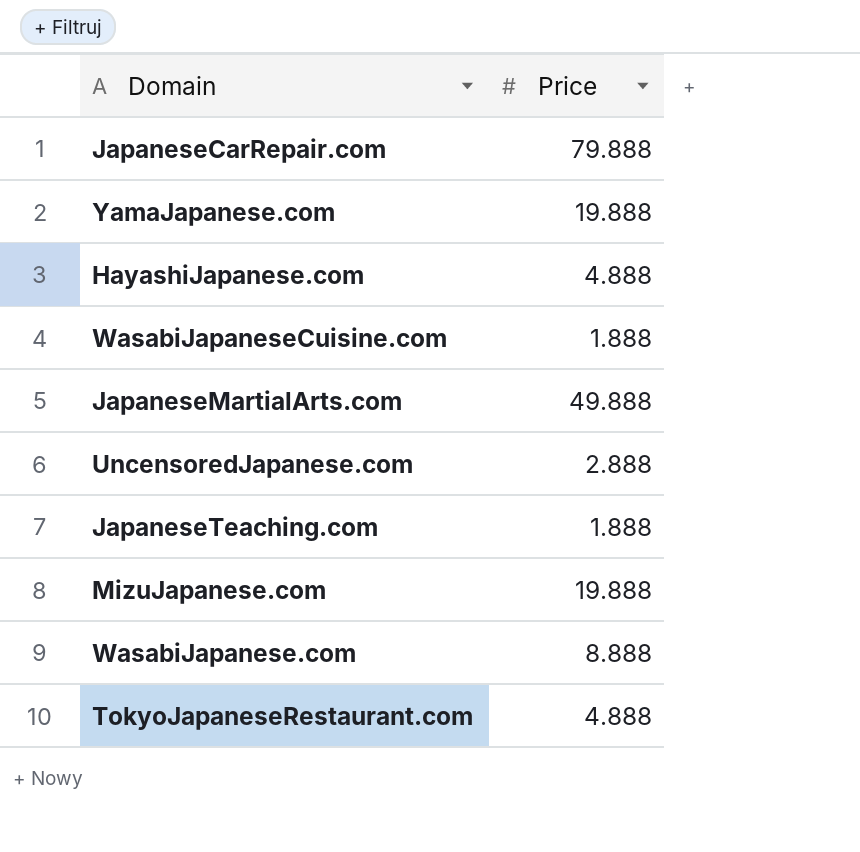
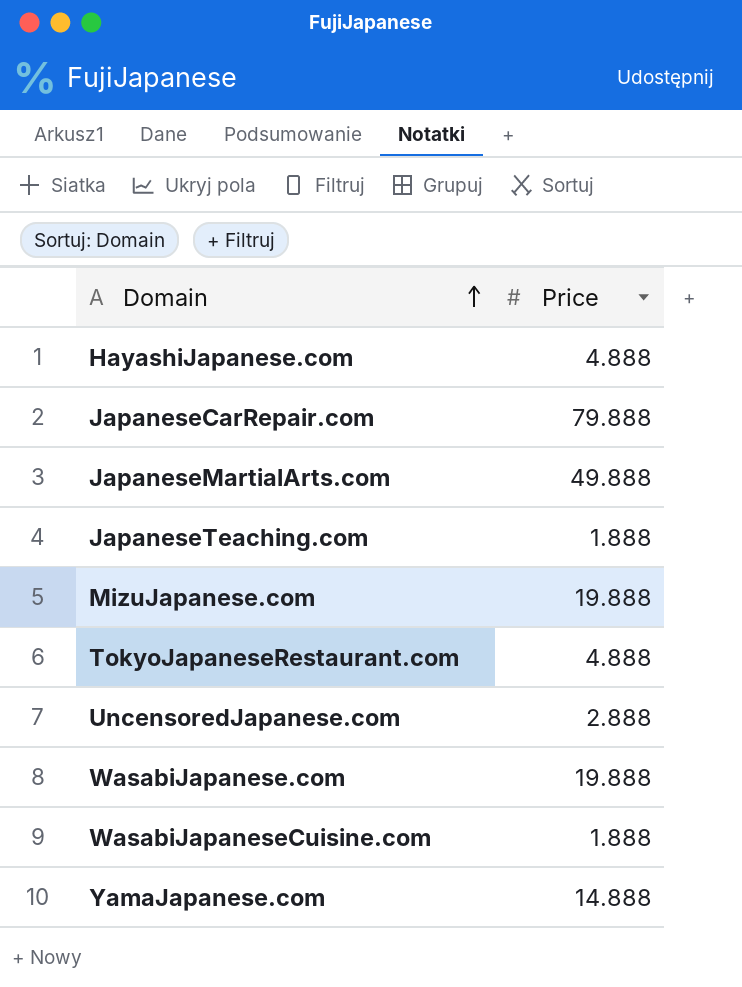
row order: none -> Domain ascending
WasabiJapanese.com | Price: 8.888 -> 19.888
YamaJapanese.com | Price: 19.888 -> 14.888

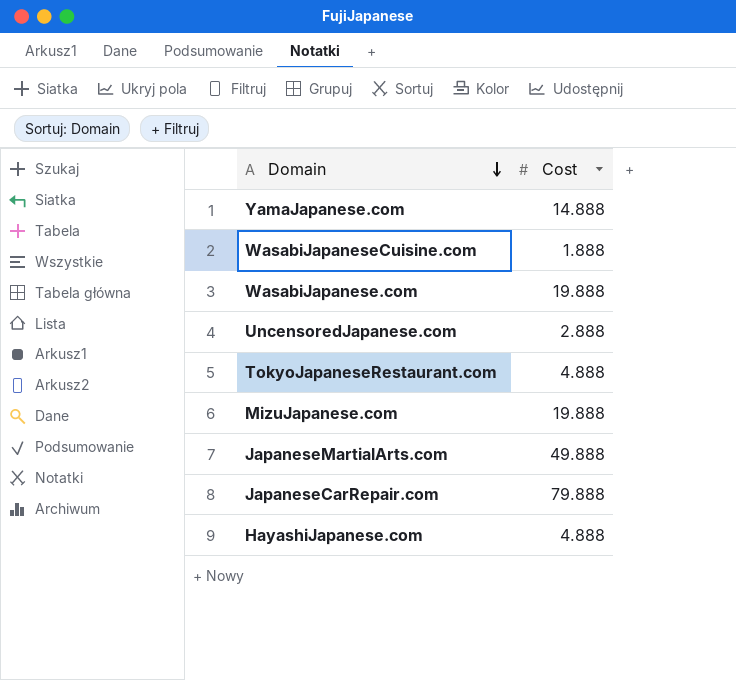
row order: Domain ascending -> Domain descending
column name: Price -> Cost
row JapaneseTeaching.com: 1.888 -> none

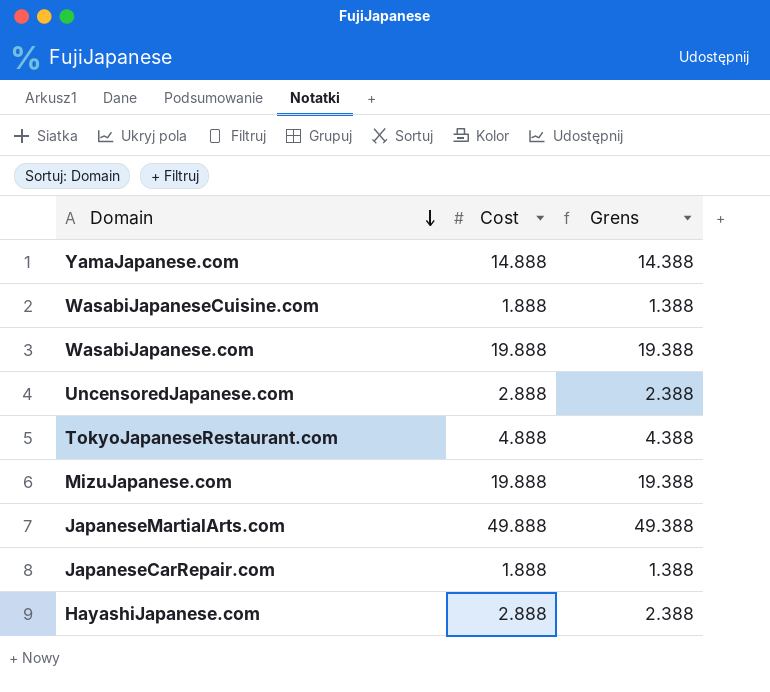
column Grens | formula: none -> [Cost] - 500
JapaneseCarRepair.com | Cost: 79.888 -> 1.888
HayashiJapanese.com | Cost: 4.888 -> 2.888

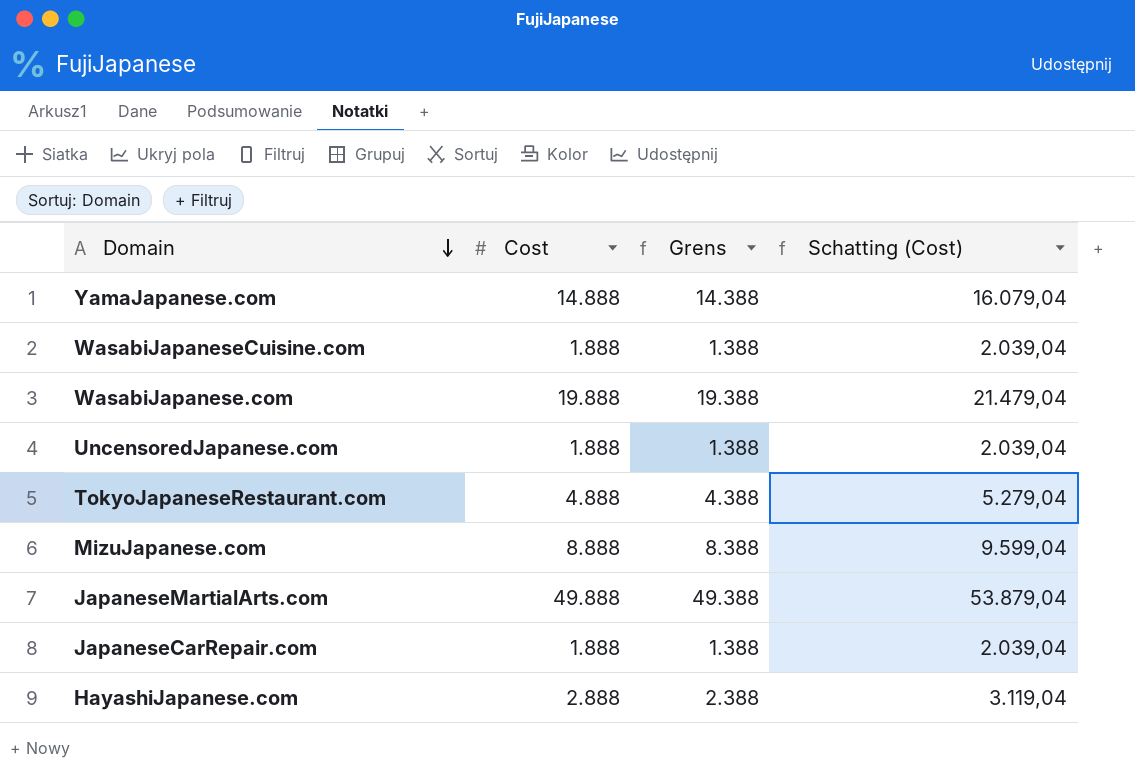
column Schatting (Cost) | formula: none -> [Cost] * 1,08
UncensoredJapanese.com | Cost: 2.888 -> 1.888
UncensoredJapanese.com | Grens: 2.388 -> 1.388
MizuJapanese.com | Cost: 19.888 -> 8.888
MizuJapanese.com | Grens: 19.388 -> 8.388

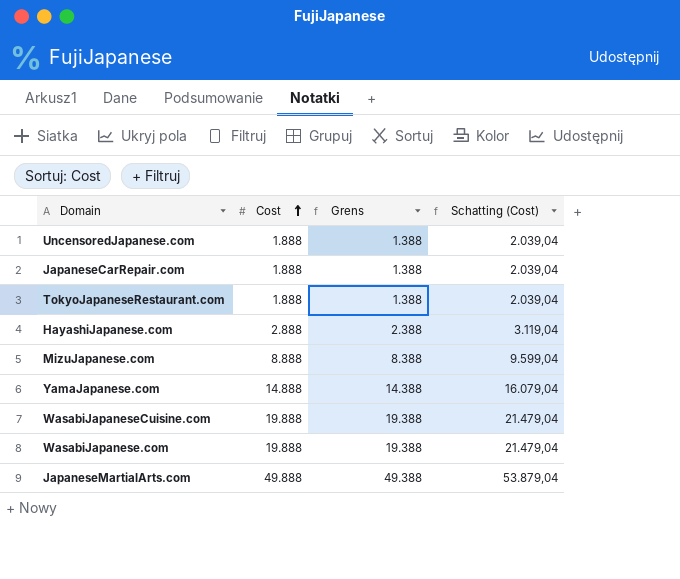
row order: Domain descending -> Cost ascending
TokyoJapaneseRestaurant.com | Cost: 4.888 -> 1.888
TokyoJapaneseRestaurant.com | Grens: 4.388 -> 1.388
TokyoJapaneseRestaurant.com | Schatting (Cost): 5.279,04 -> 2.039,04
WasabiJapaneseCuisine.com | Cost: 1.888 -> 19.888
WasabiJapaneseCuisine.com | Grens: 1.388 -> 19.388
WasabiJapaneseCuisine.com | Schatting (Cost): 2.039,04 -> 21.479,04

